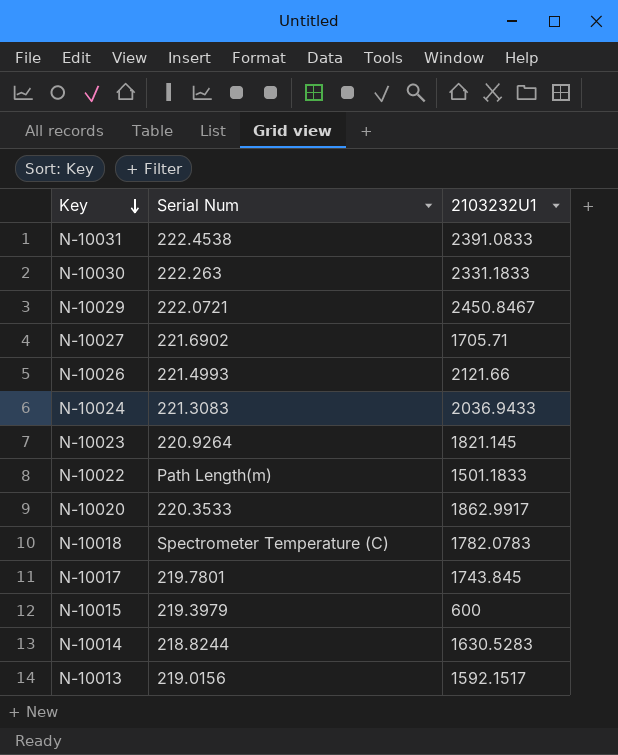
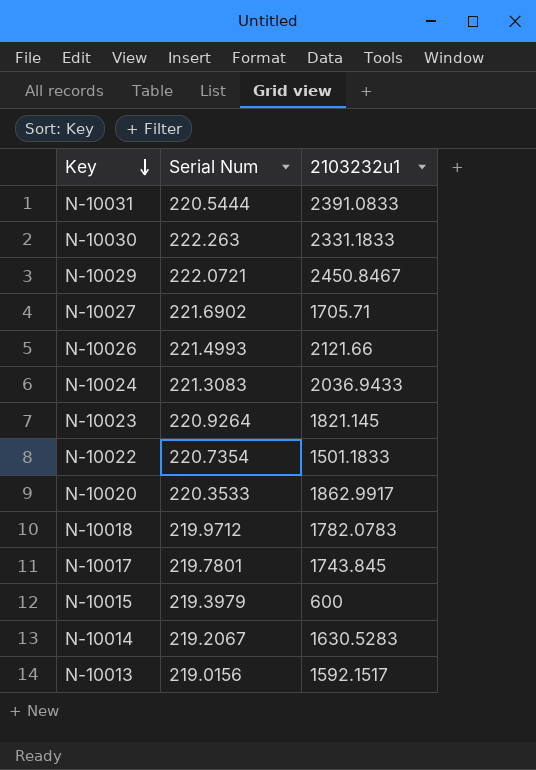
column name: 2103232U1 -> 2103232u1
N-10031 | Serial Num: 222.4538 -> 220.5444
N-10022 | Serial Num: Path Length(m) -> 220.7354
N-10018 | Serial Num: Spectrometer Temperature (C) -> 219.9712
N-10014 | Serial Num: 218.8244 -> 219.2067

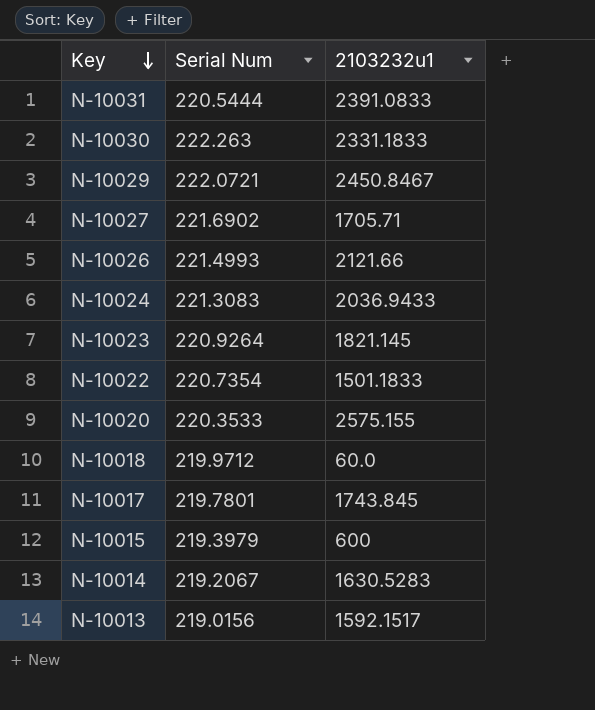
N-10020 | 2103232u1: 1862.9917 -> 2575.155
N-10018 | 2103232u1: 1782.0783 -> 60.0

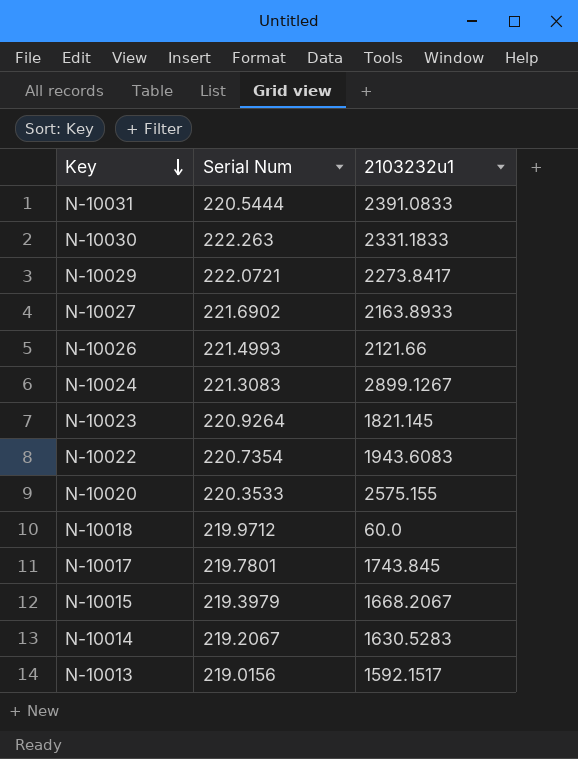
N-10029 | 2103232u1: 2450.8467 -> 2273.8417
N-10027 | 2103232u1: 1705.71 -> 2163.8933
N-10024 | 2103232u1: 2036.9433 -> 2899.1267
N-10022 | 2103232u1: 1501.1833 -> 1943.6083
N-10015 | 2103232u1: 600 -> 1668.2067

